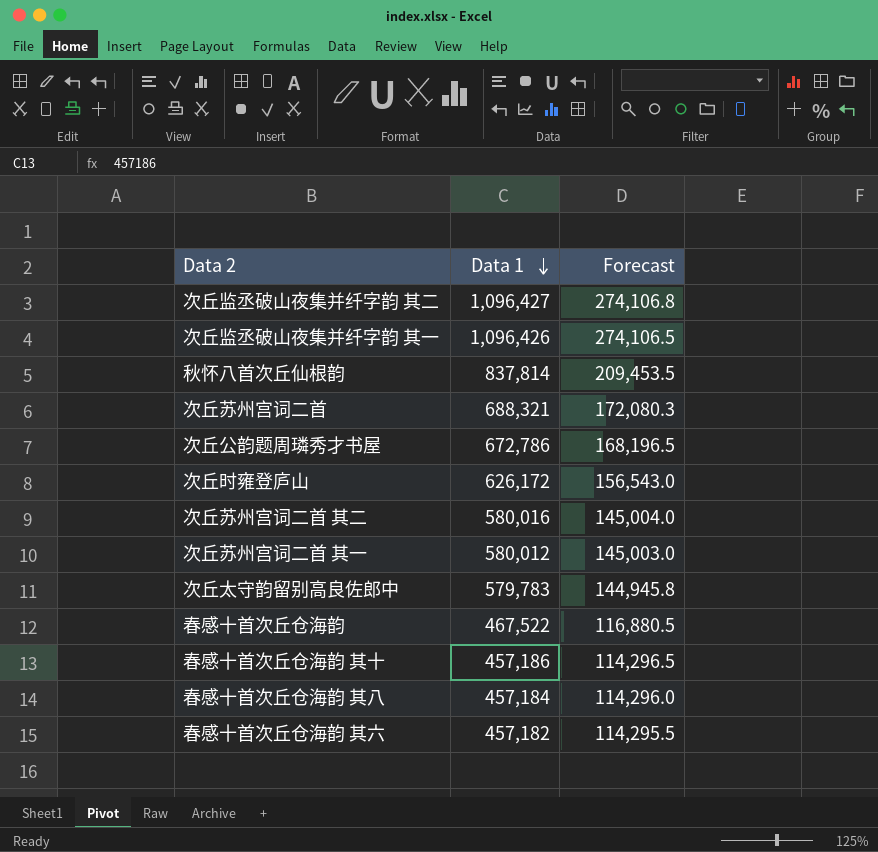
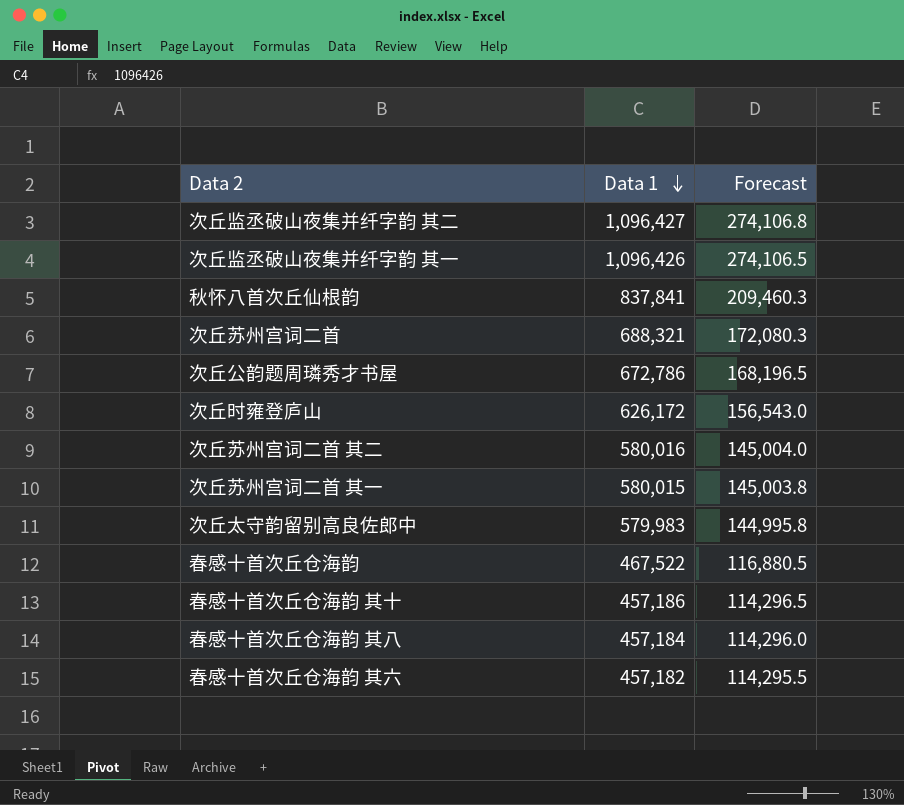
秋怀八首次丘仙根韵 | Data 1: 837,814 -> 837,841
秋怀八首次丘仙根韵 | Forecast: 209,453.5 -> 209,460.3
次丘苏州宫词二首 其一 | Data 1: 580,012 -> 580,015
次丘苏州宫词二首 其一 | Forecast: 145,003.0 -> 145,003.8
次丘太守韵留别高良佐郎中 | Data 1: 579,783 -> 579,983
次丘太守韵留别高良佐郎中 | Forecast: 144,945.8 -> 144,995.8

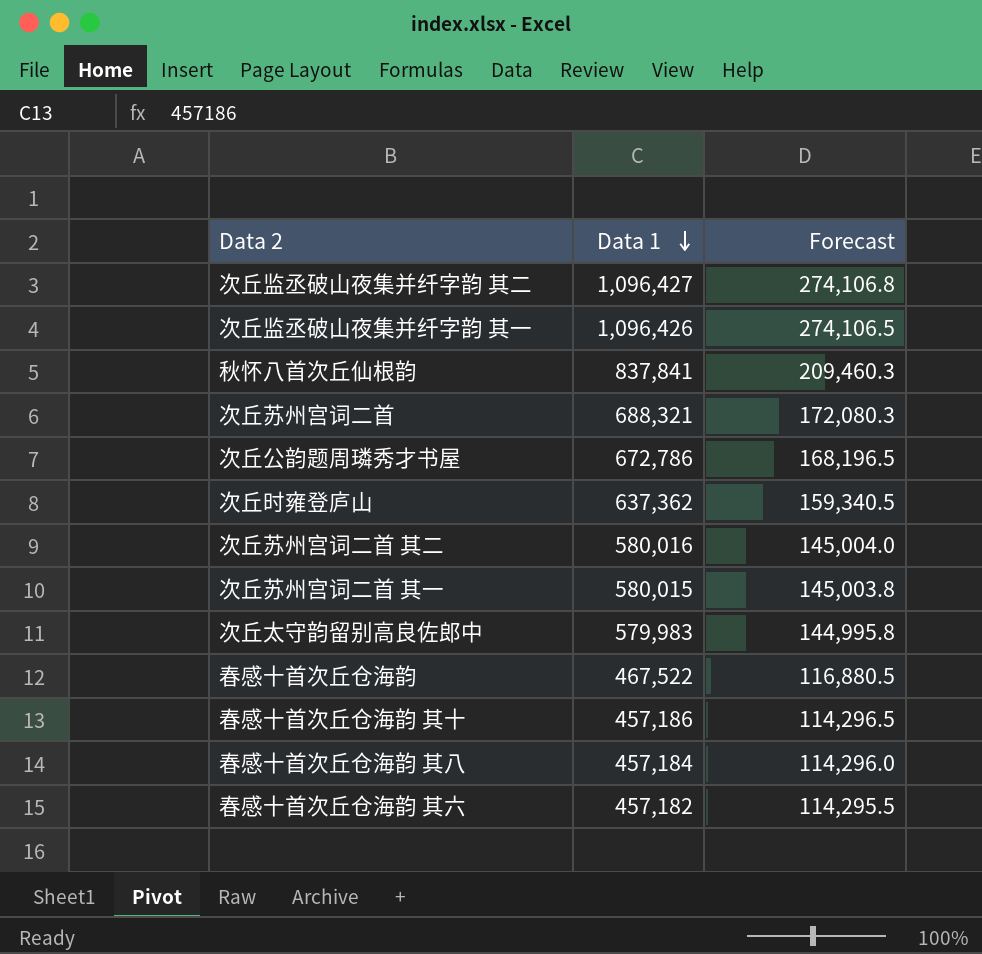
次丘时雍登庐山 | Data 1: 626,172 -> 637,362
次丘时雍登庐山 | Forecast: 156,543.0 -> 159,340.5

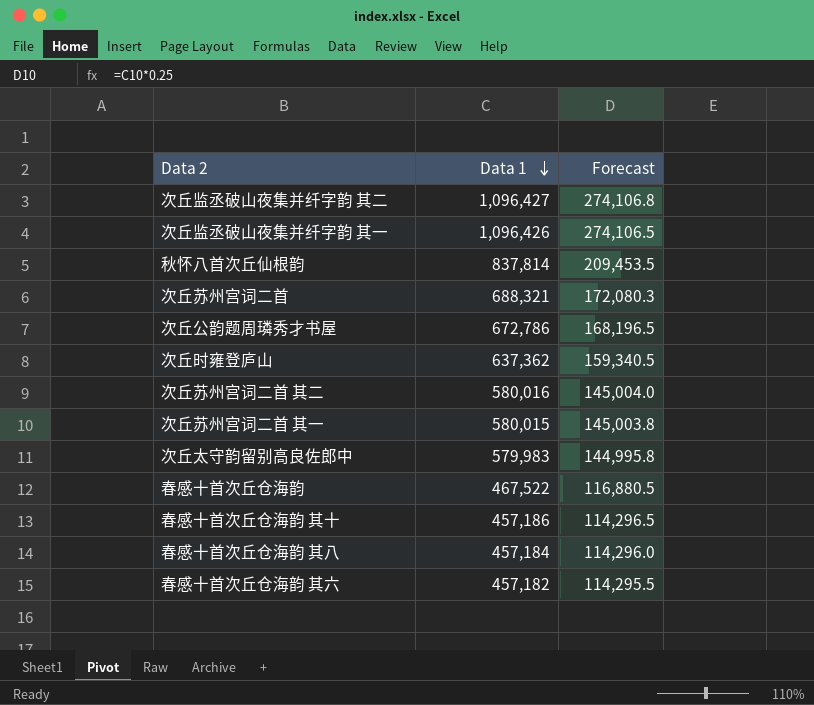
秋怀八首次丘仙根韵 | Data 1: 837,841 -> 837,814
秋怀八首次丘仙根韵 | Forecast: 209,460.3 -> 209,453.5

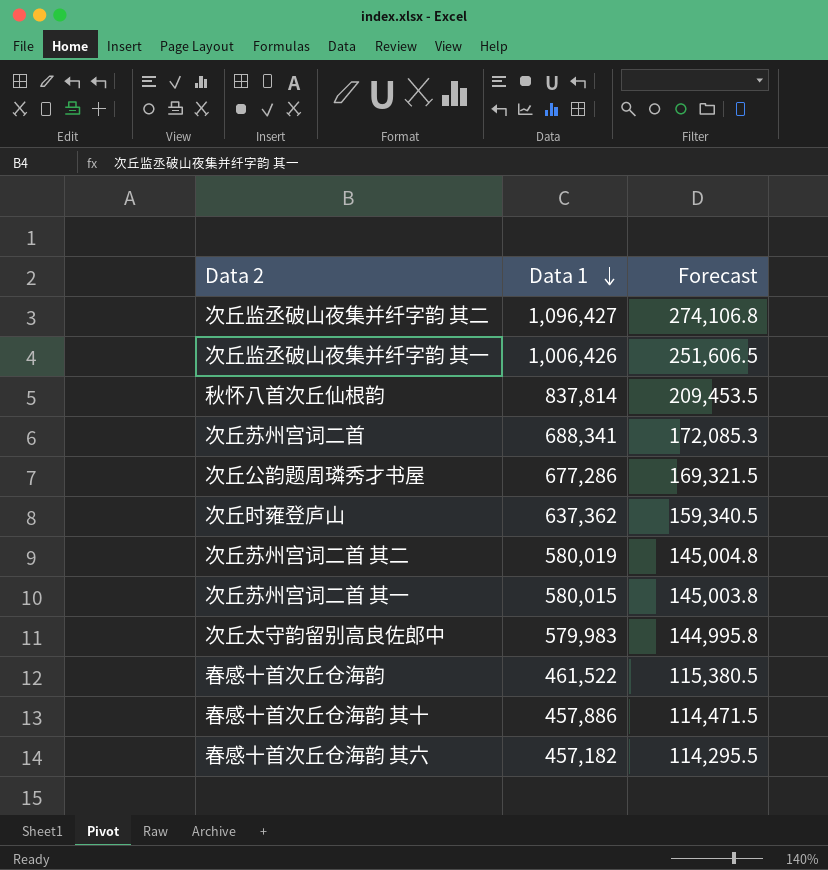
row 春感十首次丘仓海韵 其八: 457,184 | 114,296.0 -> none
次丘监丞破山夜集并纤字韵 其一 | Data 1: 1,096,426 -> 1,006,426
次丘监丞破山夜集并纤字韵 其一 | Forecast: 274,106.5 -> 251,606.5
次丘苏州宫词二首 | Data 1: 688,321 -> 688,341
次丘苏州宫词二首 | Forecast: 172,080.3 -> 172,085.3
次丘公韵题周璘秀才书屋 | Data 1: 672,786 -> 677,286
次丘公韵题周璘秀才书屋 | Forecast: 168,196.5 -> 169,321.5
次丘苏州宫词二首 其二 | Data 1: 580,016 -> 580,019
次丘苏州宫词二首 其二 | Forecast: 145,004.0 -> 145,004.8
春感十首次丘仓海韵 | Data 1: 467,522 -> 461,522
春感十首次丘仓海韵 | Forecast: 116,880.5 -> 115,380.5
春感十首次丘仓海韵 其十 | Data 1: 457,186 -> 457,886
春感十首次丘仓海韵 其十 | Forecast: 114,296.5 -> 114,471.5

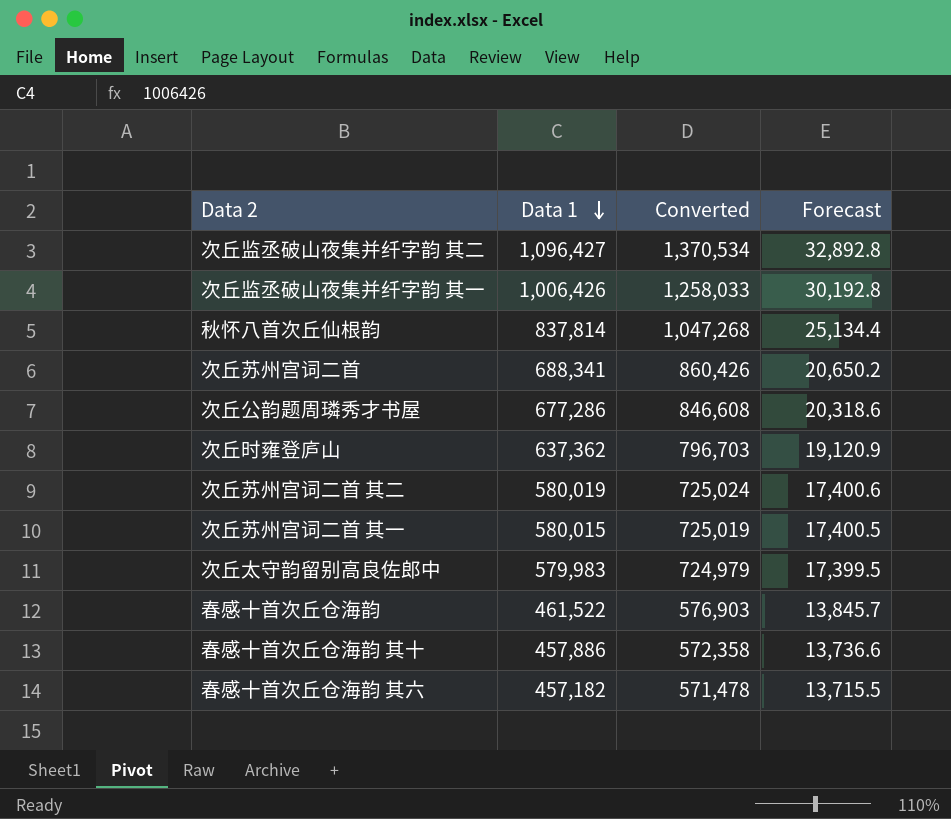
column Converted | formula: none -> [Data 1] * 1.25
column Forecast | formula: [Data 1] * 0.25 -> [Data 1] * 0.03

